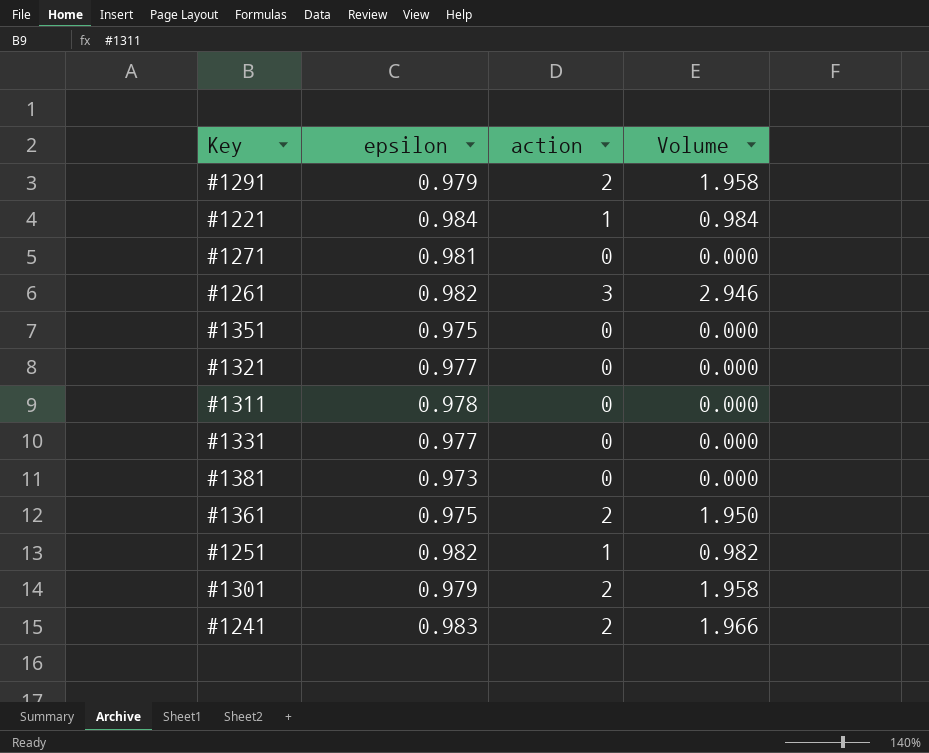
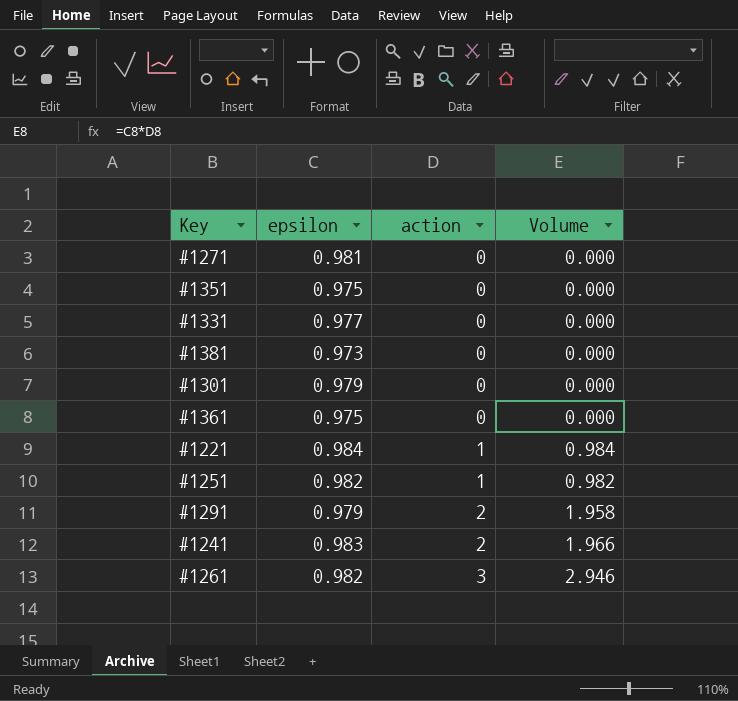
row order: none -> action ascending
row #1321: 0.977 | 0 | 0.000 -> none
row #1311: 0.978 | 0 | 0.000 -> none
#1301 | action: 2 -> 0
#1301 | Volume: 1.958 -> 0.000
#1361 | action: 2 -> 0
#1361 | Volume: 1.950 -> 0.000

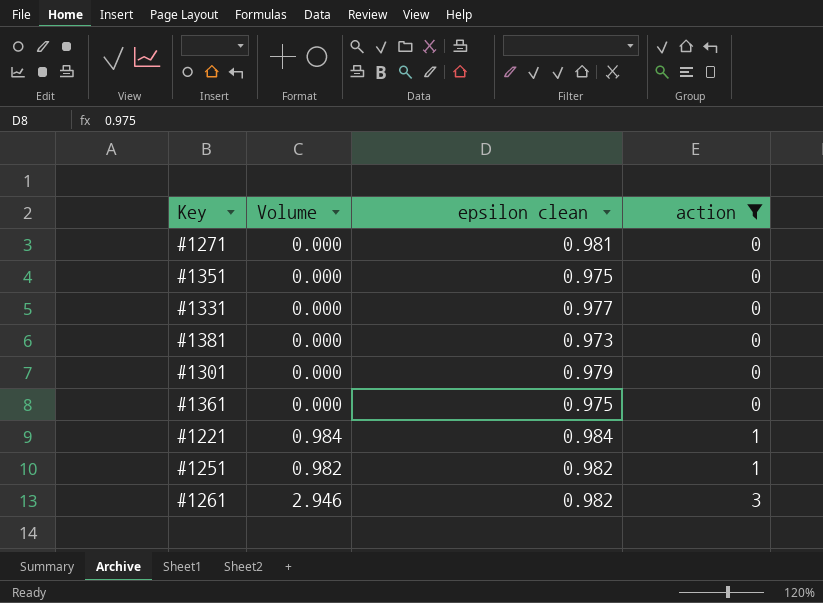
filter: none -> action != 2
column Volume | position: 4 -> 2
column name: epsilon -> epsilon clean

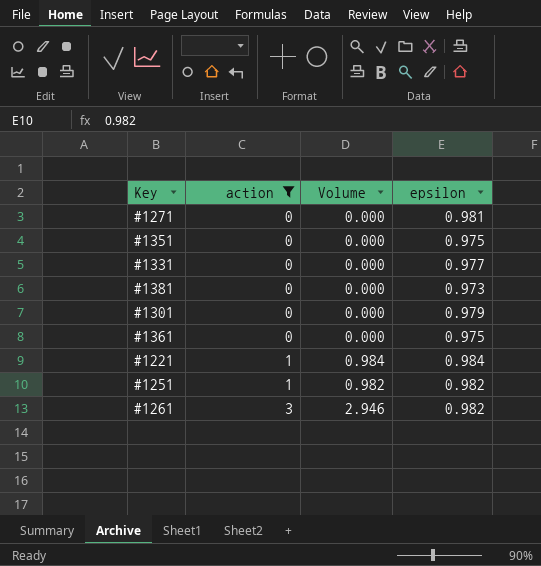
column action | position: 4 -> 2
column name: epsilon clean -> epsilon

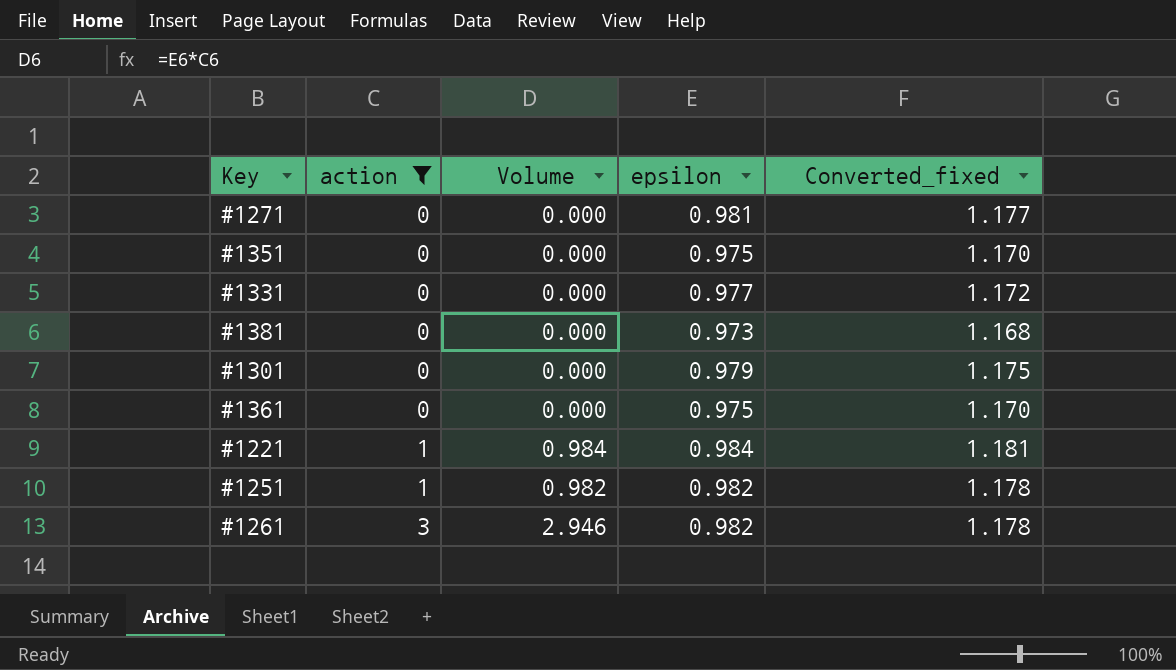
column Converted_fixed | formula: none -> [epsilon] * 1.2

